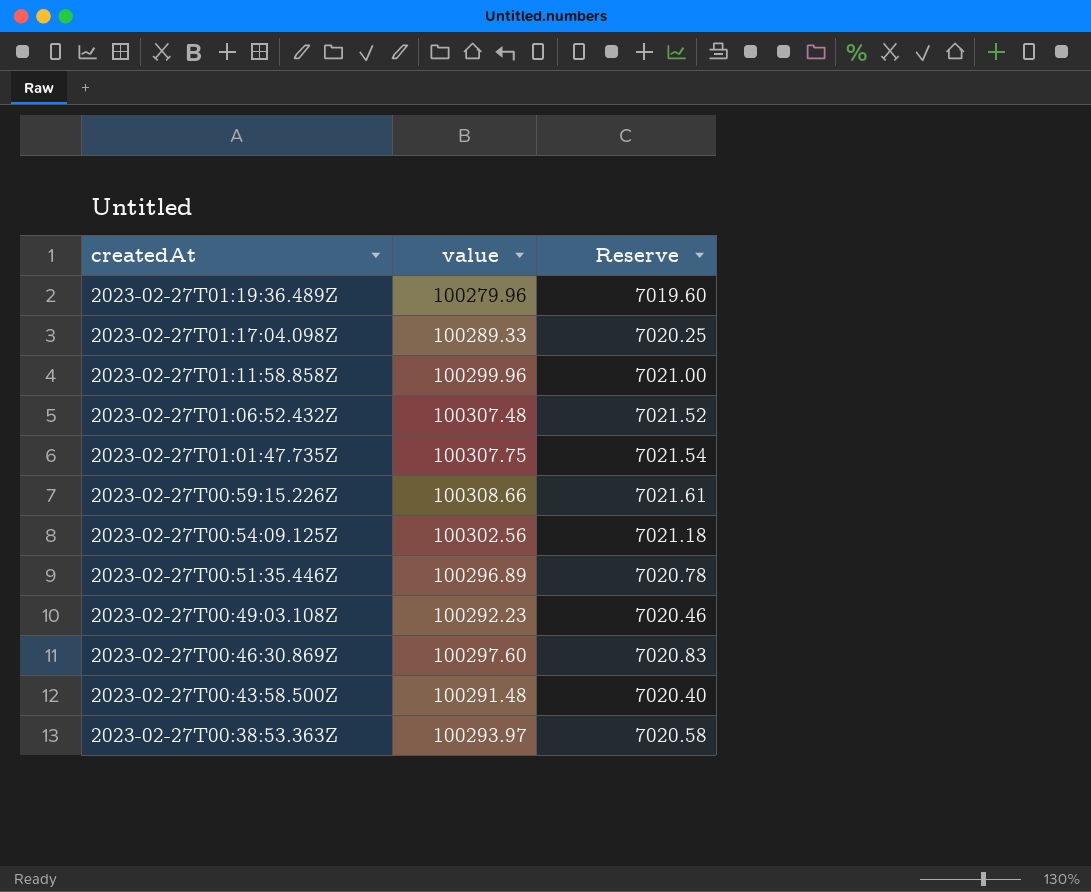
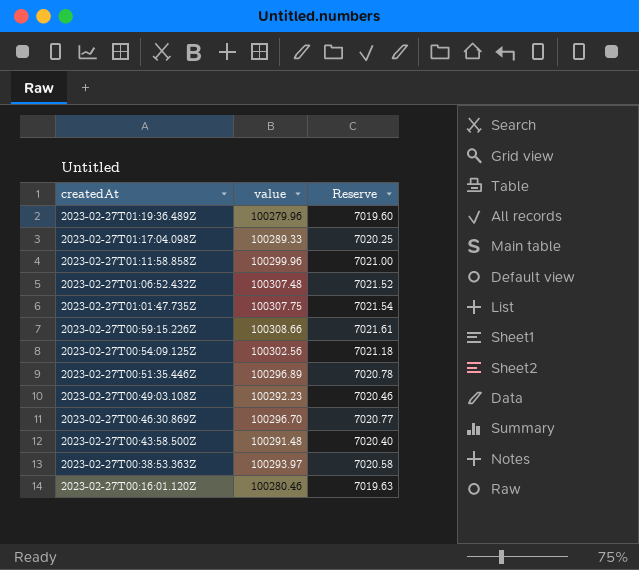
2023-02-27T00:46:30.869Z | value: 100297.60 -> 100296.70
2023-02-27T00:46:30.869Z | Reserve: 7020.83 -> 7020.77
row 2023-02-27T00:16:01.120Z: none -> 100280.46 | 7019.63

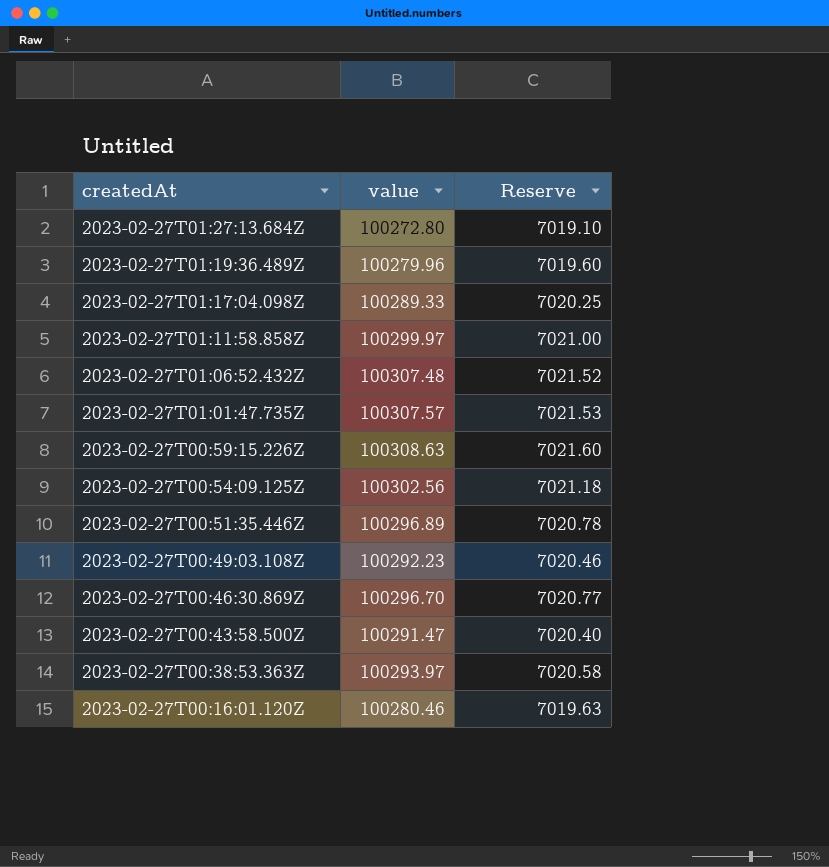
row 2023-02-27T01:27:13.684Z: none -> 100272.80 | 7019.10
2023-02-27T01:11:58.858Z | value: 100299.96 -> 100299.97
2023-02-27T01:01:47.735Z | value: 100307.75 -> 100307.57
2023-02-27T01:01:47.735Z | Reserve: 7021.54 -> 7021.53
2023-02-27T00:59:15.226Z | value: 100308.66 -> 100308.63
2023-02-27T00:59:15.226Z | Reserve: 7021.61 -> 7021.60
2023-02-27T00:43:58.500Z | value: 100291.48 -> 100291.47

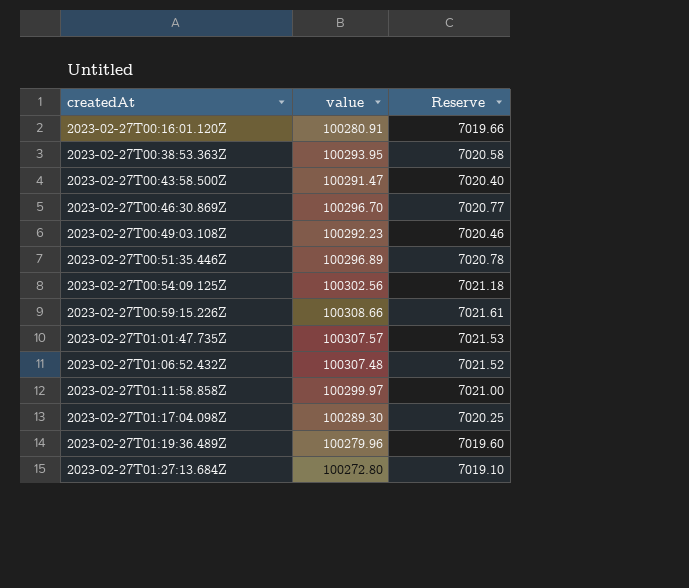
row order: createdAt descending -> createdAt ascending
2023-02-27T00:16:01.120Z | value: 100280.46 -> 100280.91
2023-02-27T00:16:01.120Z | Reserve: 7019.63 -> 7019.66
2023-02-27T00:38:53.363Z | value: 100293.97 -> 100293.95
2023-02-27T00:59:15.226Z | value: 100308.63 -> 100308.66
2023-02-27T00:59:15.226Z | Reserve: 7021.60 -> 7021.61
2023-02-27T01:17:04.098Z | value: 100289.33 -> 100289.30

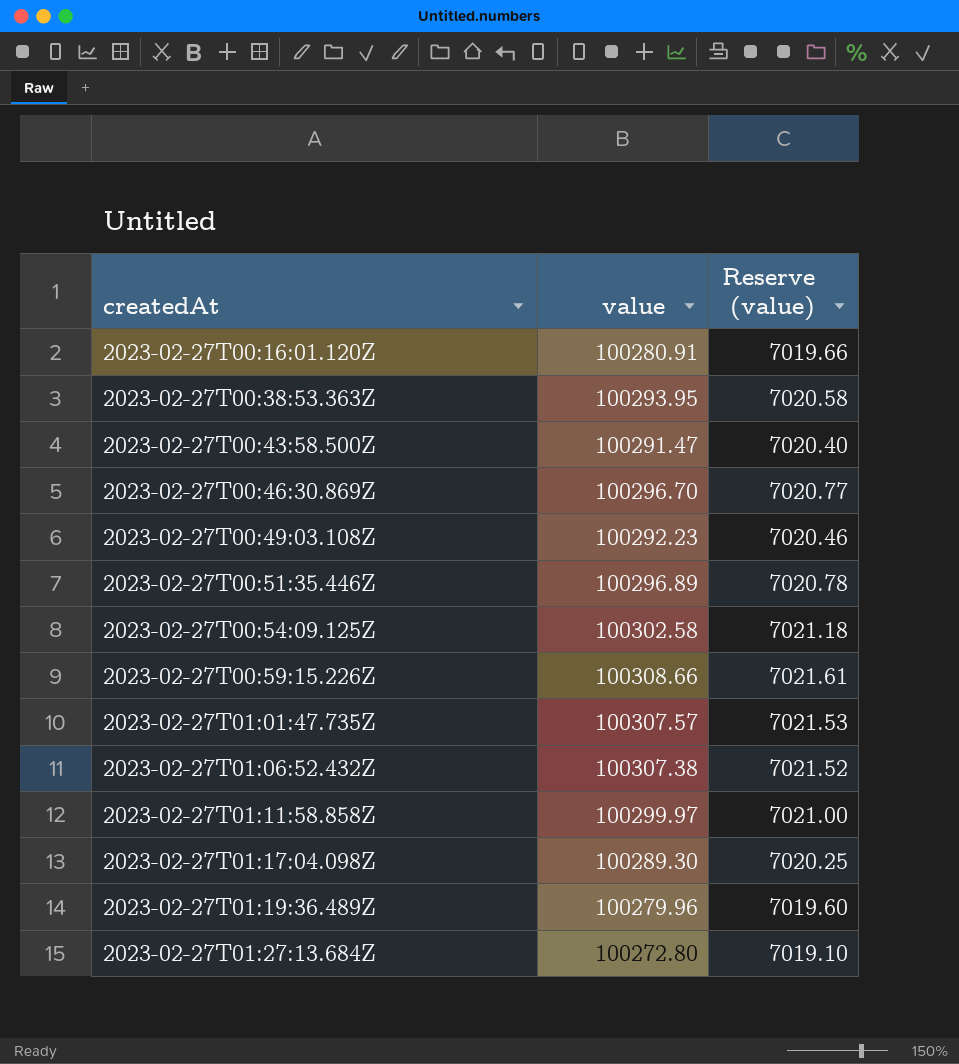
column name: Reserve -> Reserve (value)
2023-02-27T00:54:09.125Z | value: 100302.56 -> 100302.58
2023-02-27T01:06:52.432Z | value: 100307.48 -> 100307.38

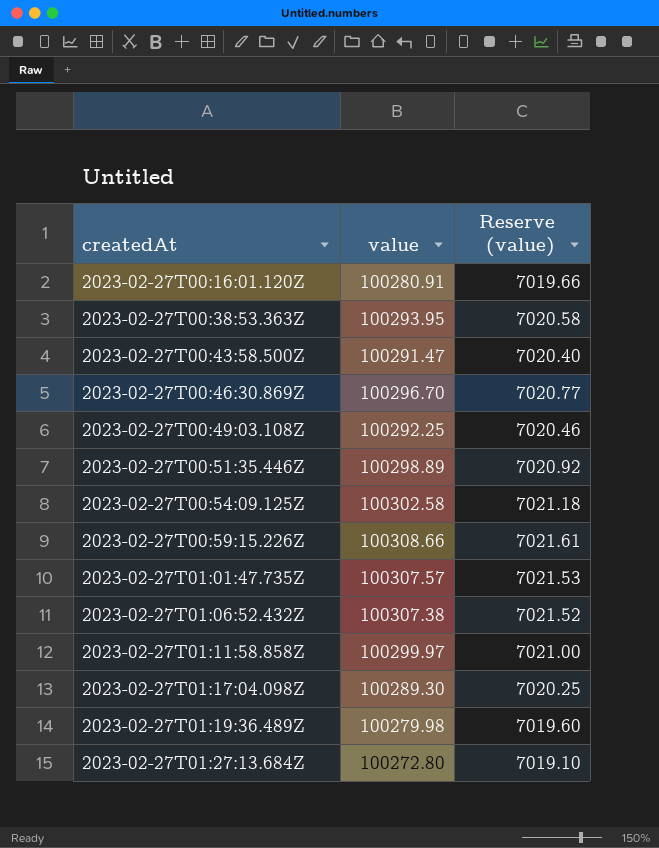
2023-02-27T00:49:03.108Z | value: 100292.23 -> 100292.25
2023-02-27T00:51:35.446Z | value: 100296.89 -> 100298.89
2023-02-27T00:51:35.446Z | Reserve (value): 7020.78 -> 7020.92
2023-02-27T01:19:36.489Z | value: 100279.96 -> 100279.98

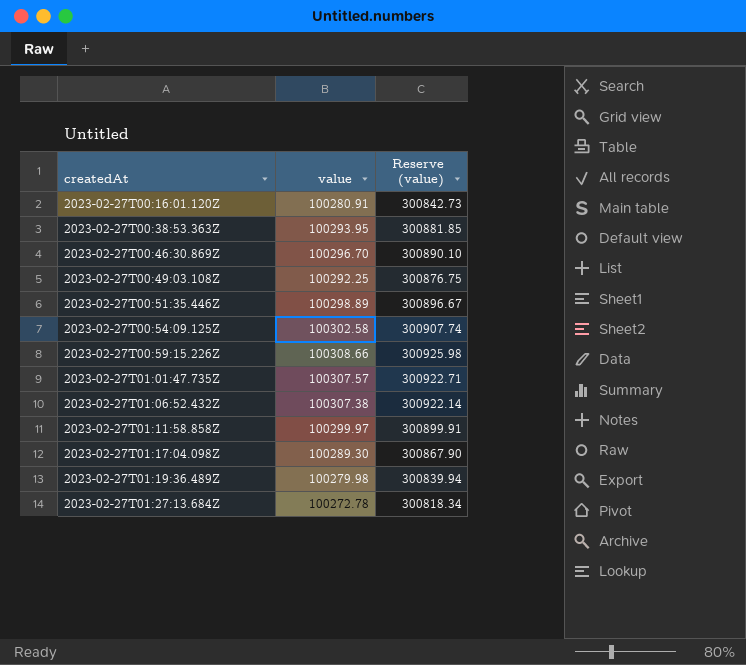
column Reserve (value) | formula: [value] * 0.07 -> [value] * 3
row 2023-02-27T00:43:58.500Z: 100291.47 | 7020.40 -> none
2023-02-27T01:27:13.684Z | value: 100272.80 -> 100272.78

